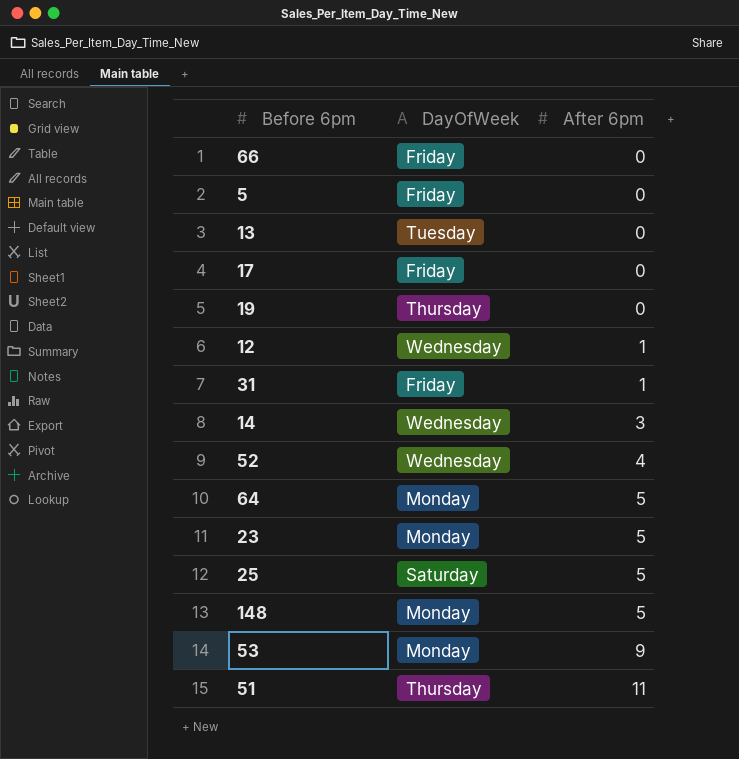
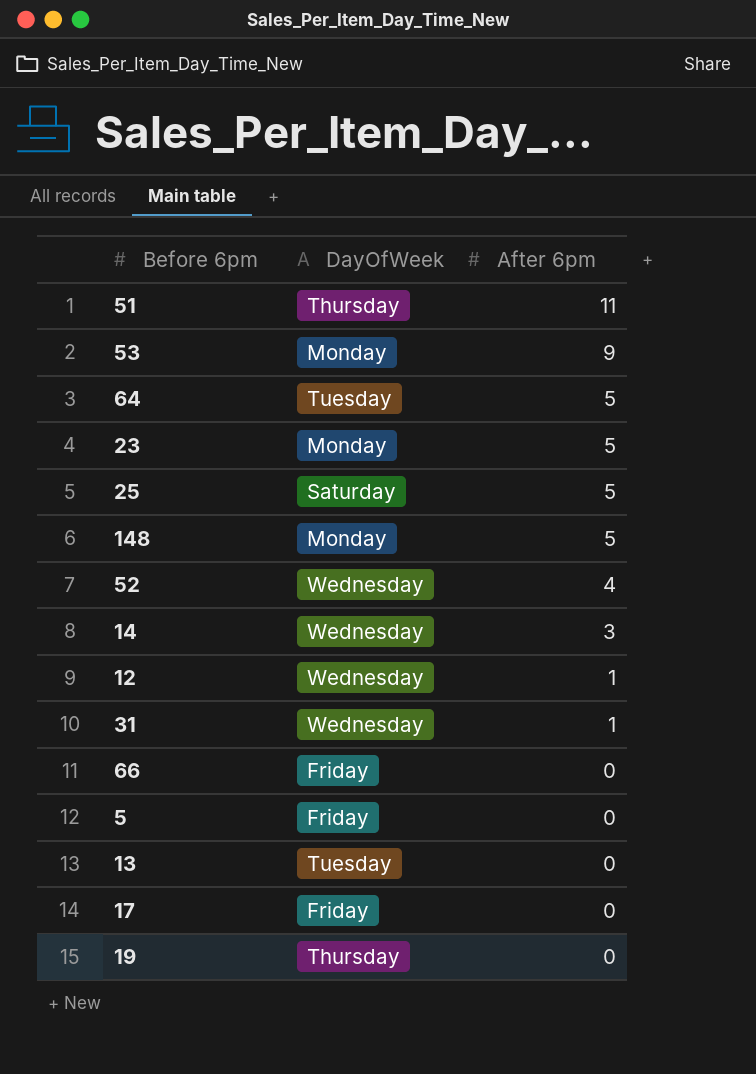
row order: After 6pm ascending -> After 6pm descending
64 | DayOfWeek: Monday -> Tuesday
31 | DayOfWeek: Friday -> Wednesday

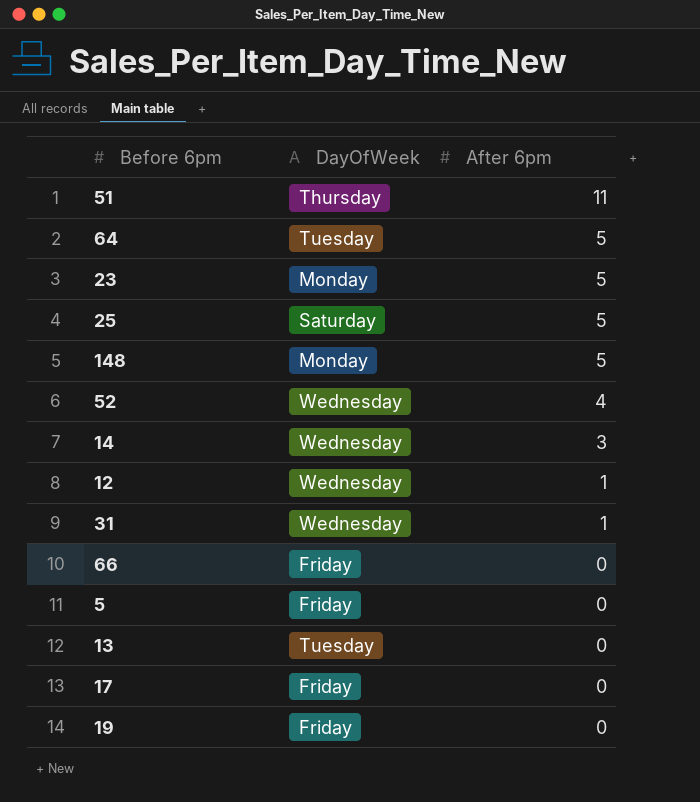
row 53: Monday | 9 -> none
19 | DayOfWeek: Thursday -> Friday

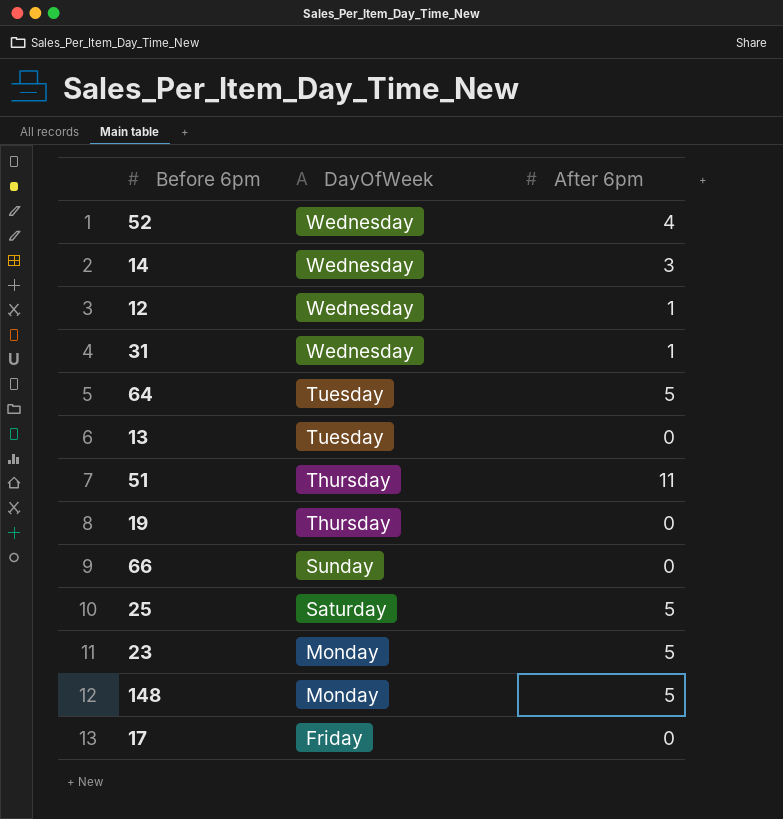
row order: After 6pm descending -> DayOfWeek descending
row 5: Friday | 0 -> none
19 | DayOfWeek: Friday -> Thursday
66 | DayOfWeek: Friday -> Sunday

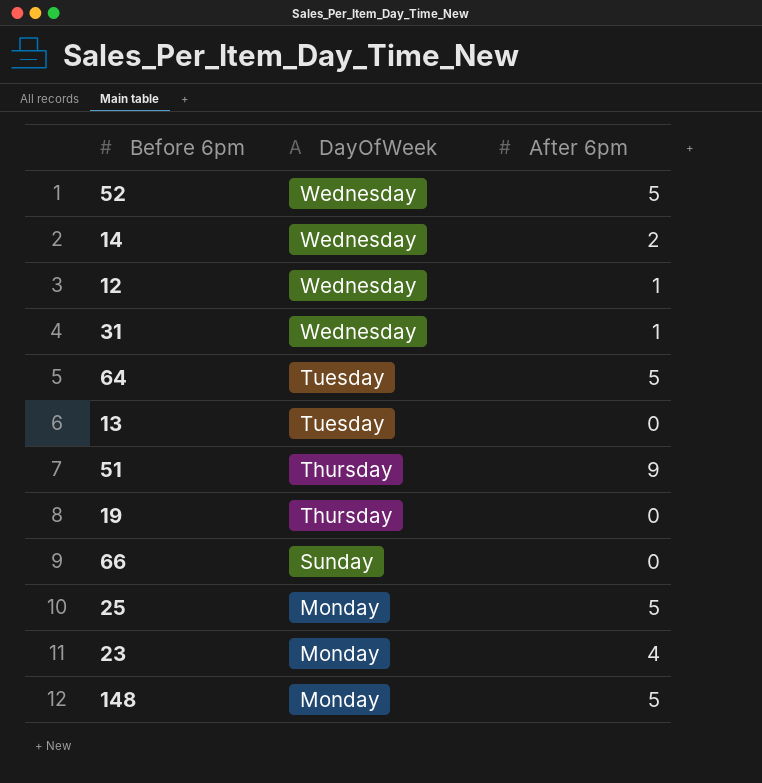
row 17: Friday | 0 -> none
52 | After 6pm: 4 -> 5
14 | After 6pm: 3 -> 2
51 | After 6pm: 11 -> 9
25 | DayOfWeek: Saturday -> Monday
23 | After 6pm: 5 -> 4

